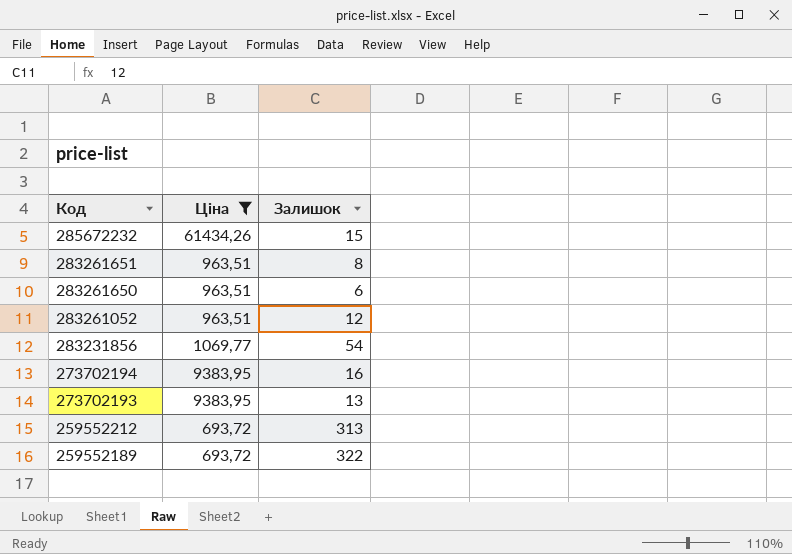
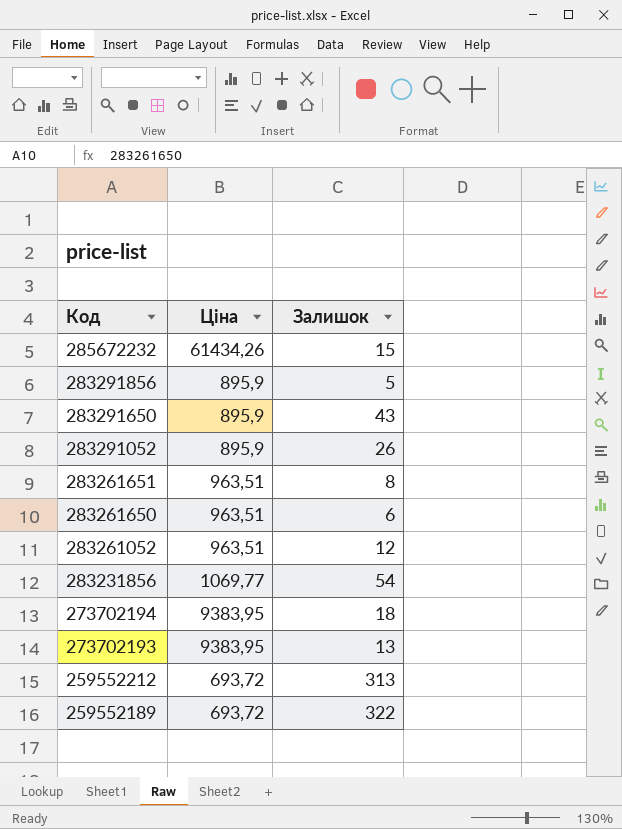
filter: Ціна != 895,9 -> none
273702194 | Залишок: 16 -> 18

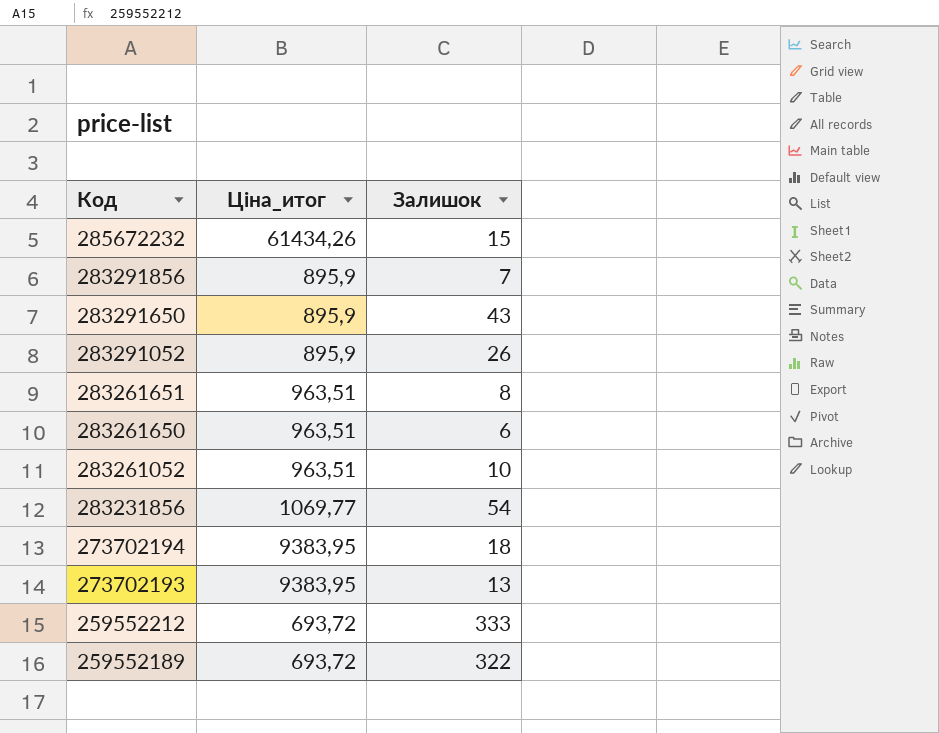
column name: Ціна -> Ціна_итог
283291856 | Залишок: 5 -> 7
283261052 | Залишок: 12 -> 10
259552212 | Залишок: 313 -> 333

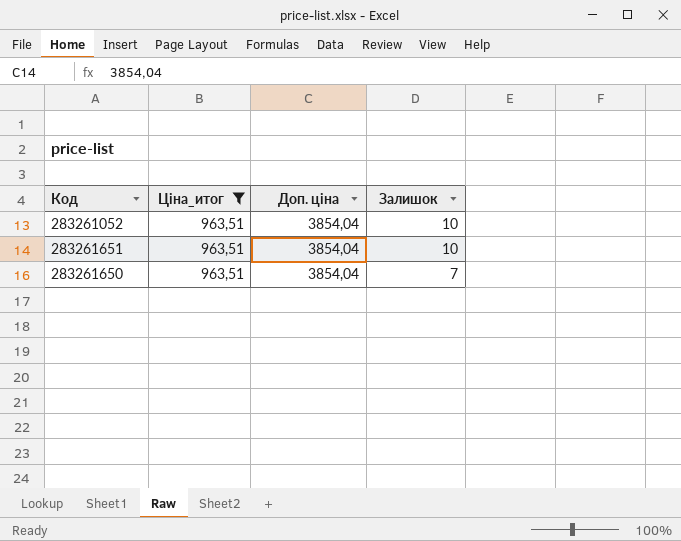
filter: none -> Ціна_итог = 963,51
row order: Код descending -> Залишок descending
column Доп. ціна | position: none -> 3
283261651 | Залишок: 8 -> 10
283261650 | Залишок: 6 -> 7

